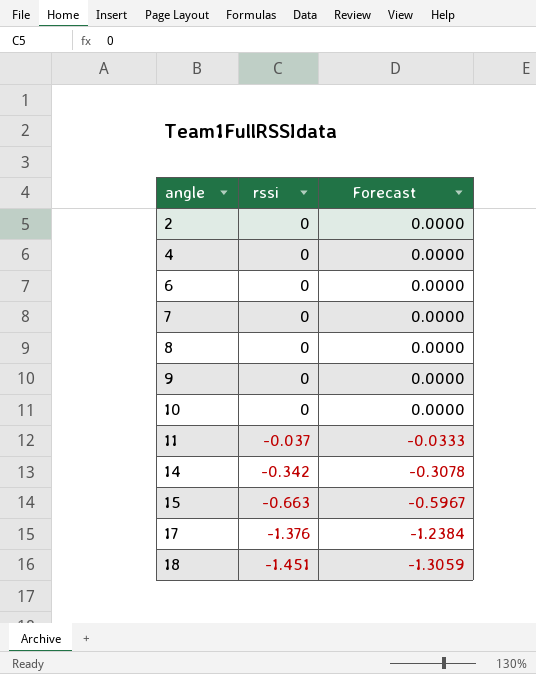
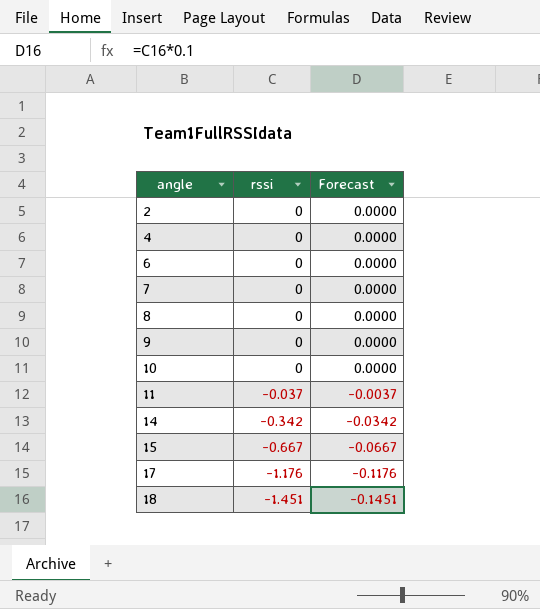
column Forecast | formula: [rssi] * 0.9 -> [rssi] * 0.1
15 | rssi: -0.663 -> -0.667
17 | rssi: -1.376 -> -1.176

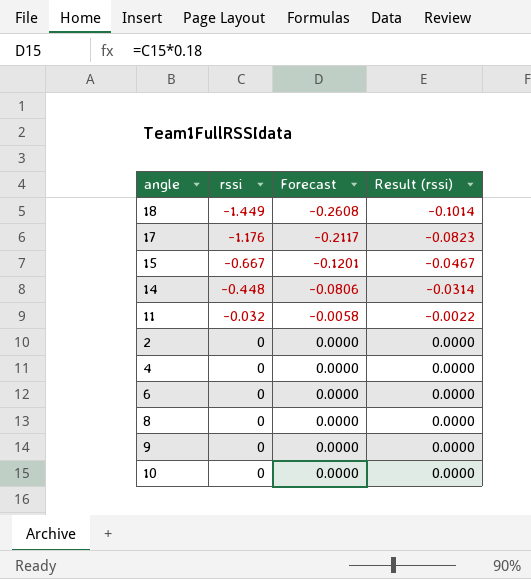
row order: angle ascending -> rssi ascending
column Forecast | formula: [rssi] * 0.1 -> [rssi] * 0.18
column Result (rssi) | formula: none -> [rssi] * 0.07
row 7: 0 | 0.0000 -> none
18 | rssi: -1.451 -> -1.449
14 | rssi: -0.342 -> -0.448
11 | rssi: -0.037 -> -0.032

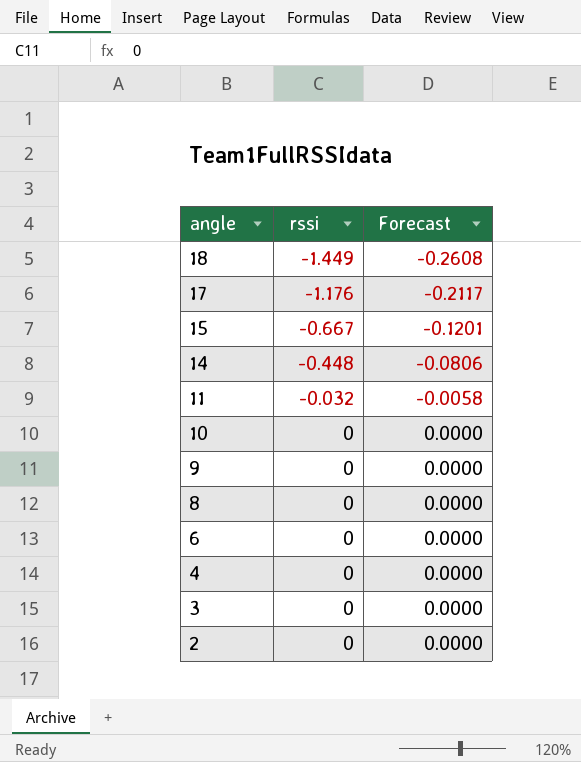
row order: rssi ascending -> angle descending
column Result (rssi) | formula: [rssi] * 0.07 -> none
row 3: none -> 0 | 0.0000

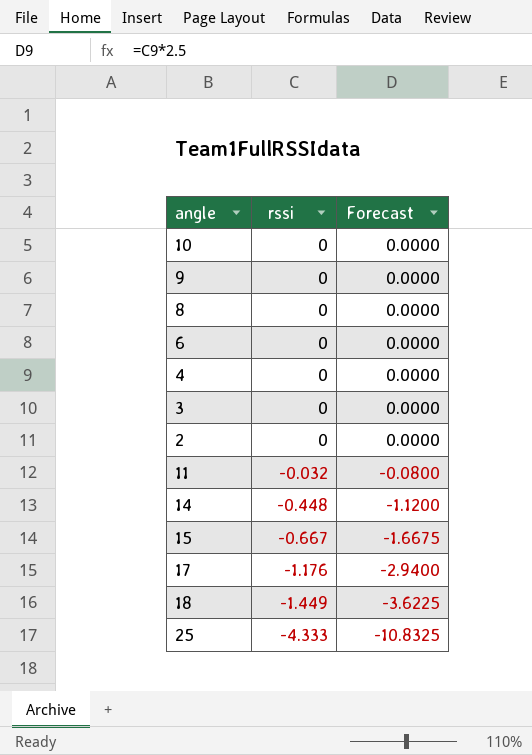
row order: angle descending -> rssi descending
column Forecast | formula: [rssi] * 0.18 -> [rssi] * 2.5
row 25: none -> -4.333 | -10.8325

